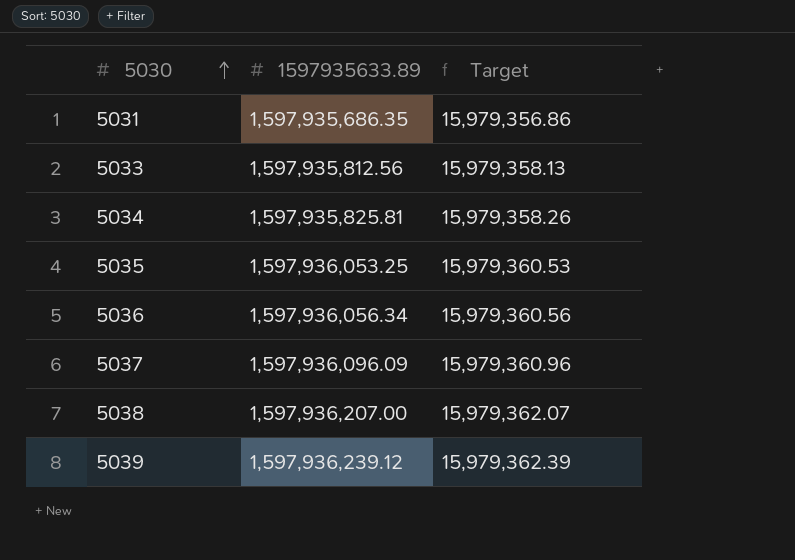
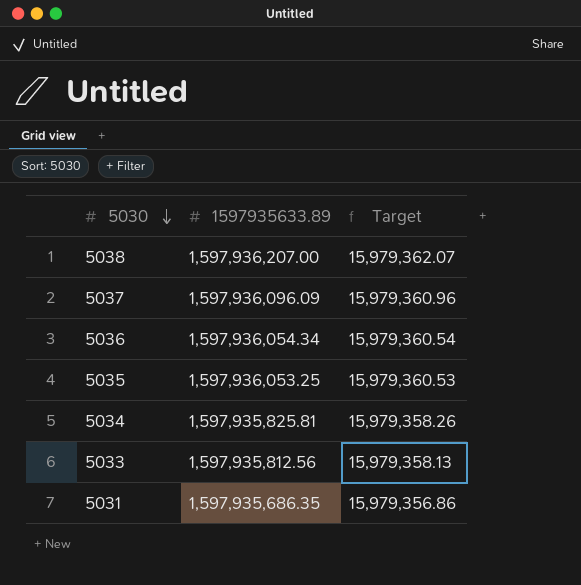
row order: 5030 ascending -> 5030 descending
row 5039: 1,597,936,239.12 | 15,979,362.39 -> none
5036 | 1597935633.89: 1,597,936,056.34 -> 1,597,936,054.34
5036 | Target: 15,979,360.56 -> 15,979,360.54

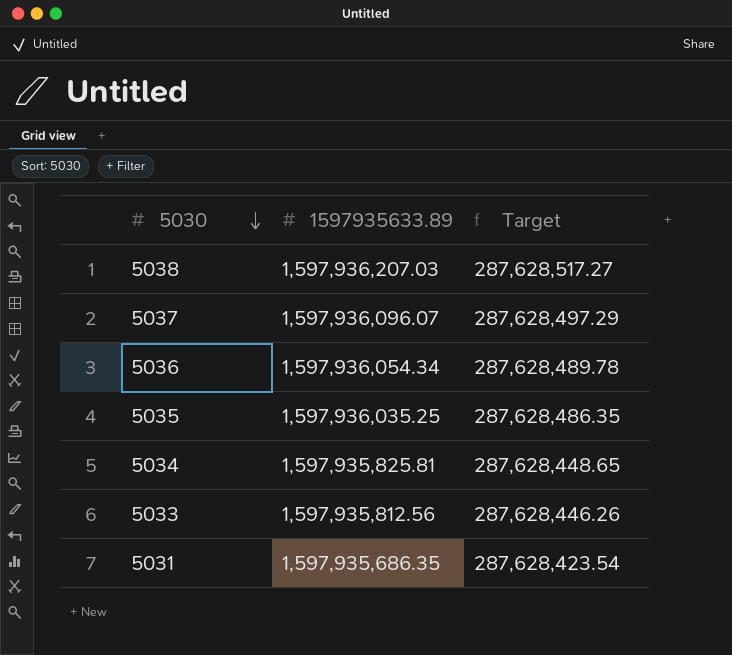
column Target | formula: [1597935633.89] * 0.01 -> [1597935633.89] * 0.18
5038 | 1597935633.89: 1,597,936,207.00 -> 1,597,936,207.03
5037 | 1597935633.89: 1,597,936,096.09 -> 1,597,936,096.07
5035 | 1597935633.89: 1,597,936,053.25 -> 1,597,936,035.25

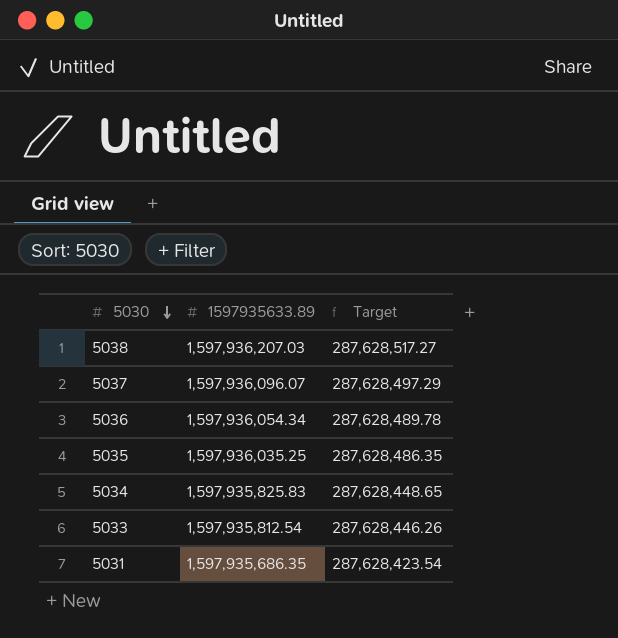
5034 | 1597935633.89: 1,597,935,825.81 -> 1,597,935,825.83
5033 | 1597935633.89: 1,597,935,812.56 -> 1,597,935,812.54

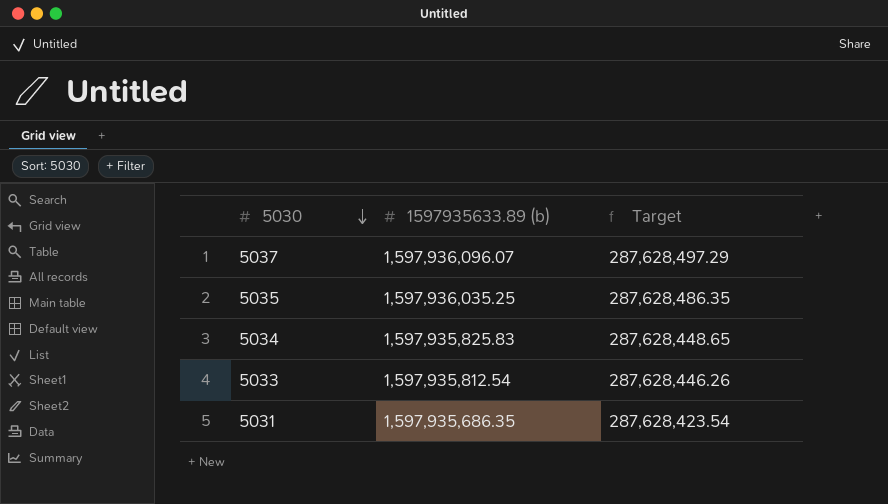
column name: 1597935633.89 -> 1597935633.89 (b)
row 5038: 1,597,936,207.03 | 287,628,517.27 -> none
row 5036: 1,597,936,054.34 | 287,628,489.78 -> none

